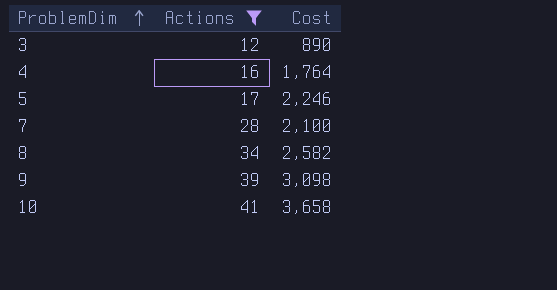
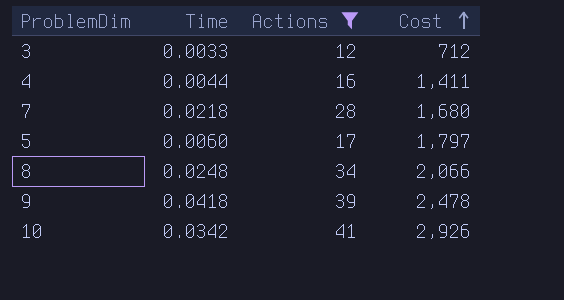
row order: ProblemDim ascending -> Cost ascending
column Time | position: none -> 2
3 | Cost: 890 -> 712
4 | Cost: 1,764 -> 1,411
7 | Cost: 2,100 -> 1,680
5 | Cost: 2,246 -> 1,797
8 | Cost: 2,582 -> 2,066
9 | Cost: 3,098 -> 2,478
10 | Cost: 3,658 -> 2,926

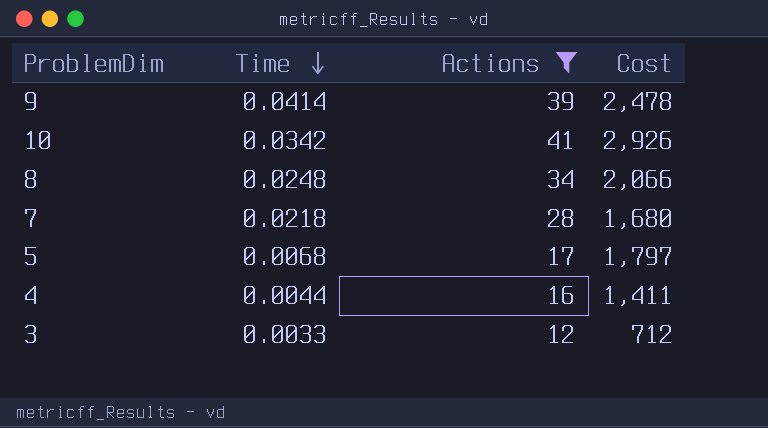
row order: Cost ascending -> Time descending
9 | Time: 0.0418 -> 0.0414
5 | Time: 0.0060 -> 0.0068

